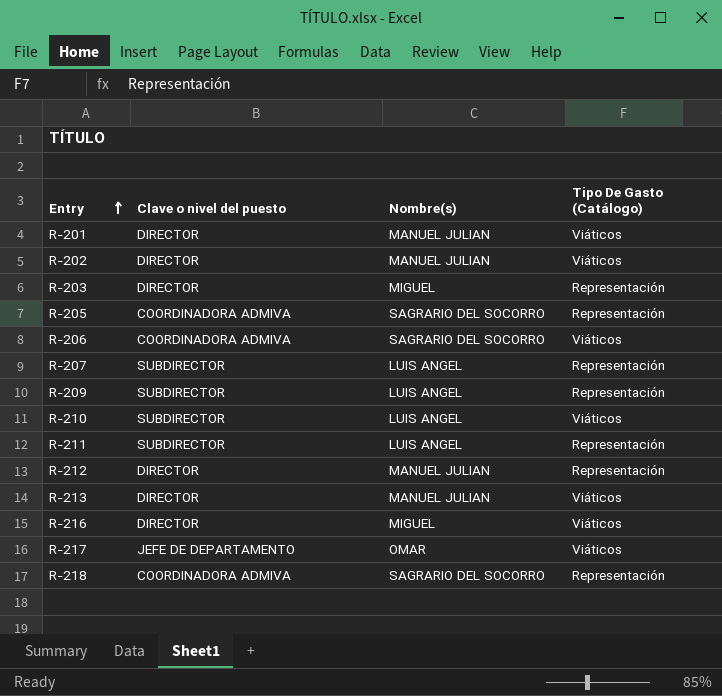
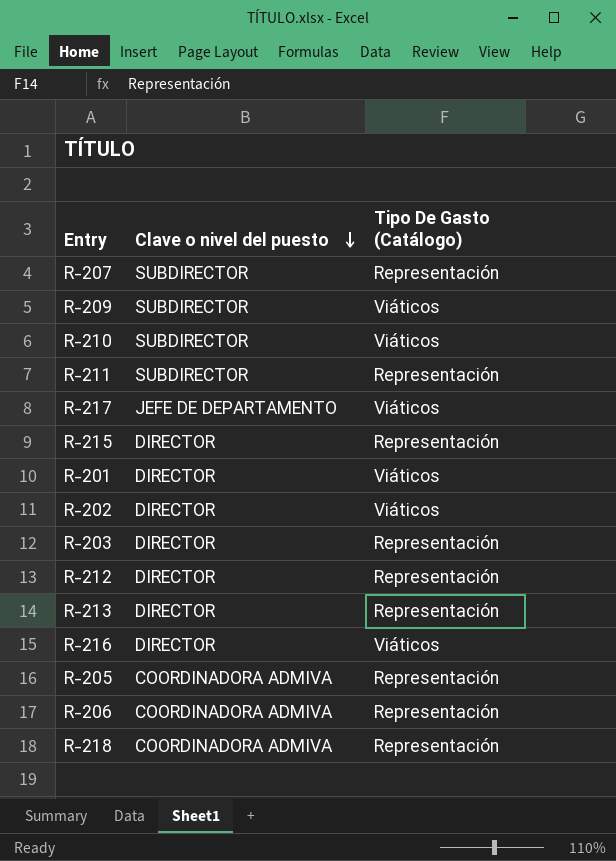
row order: Entry ascending -> Clave o nivel del puesto descending
column Nombre(s) | position: 3 -> none
R-209 | Tipo De Gasto (Catálogo): Representación -> Viáticos
row R-215: none -> DIRECTOR | Representación
R-213 | Tipo De Gasto (Catálogo): Viáticos -> Representación
R-206 | Tipo De Gasto (Catálogo): Viáticos -> Representación

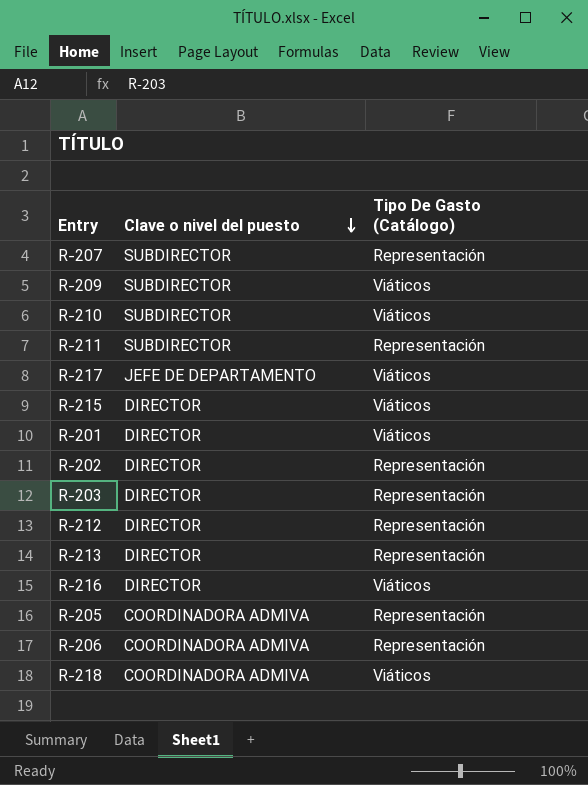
R-215 | Tipo De Gasto (Catálogo): Representación -> Viáticos
R-202 | Tipo De Gasto (Catálogo): Viáticos -> Representación
R-218 | Tipo De Gasto (Catálogo): Representación -> Viáticos

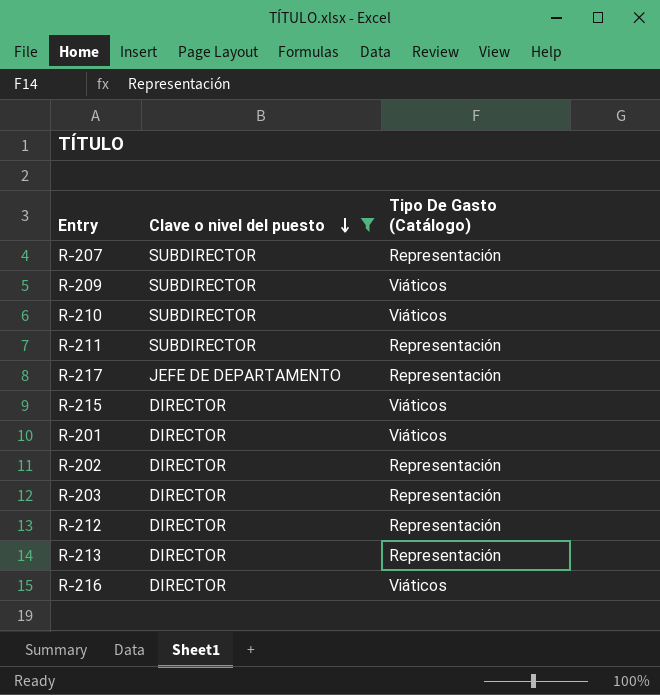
filter: none -> Clave o nivel del puesto != COORDINADORA ADMIVA
R-217 | Tipo De Gasto (Catálogo): Viáticos -> Representación

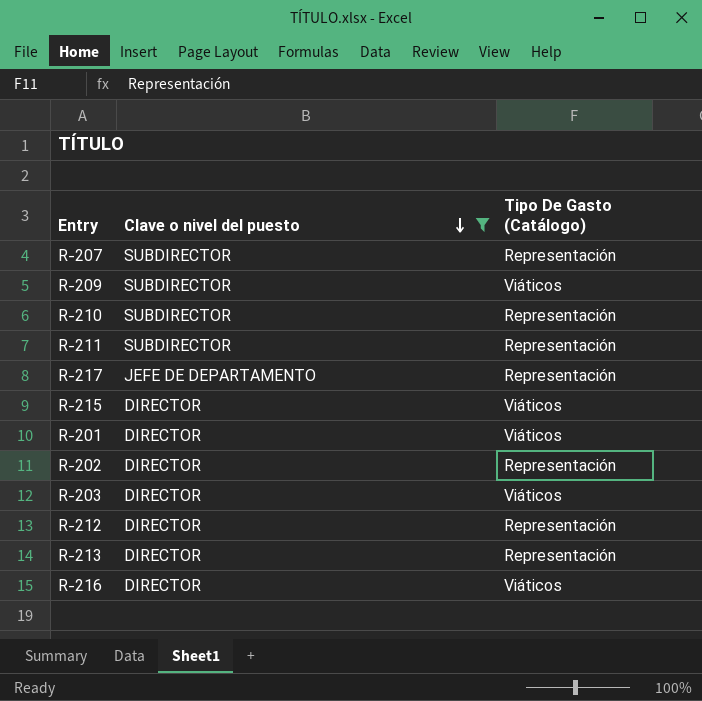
R-210 | Tipo De Gasto (Catálogo): Viáticos -> Representación
R-203 | Tipo De Gasto (Catálogo): Representación -> Viáticos

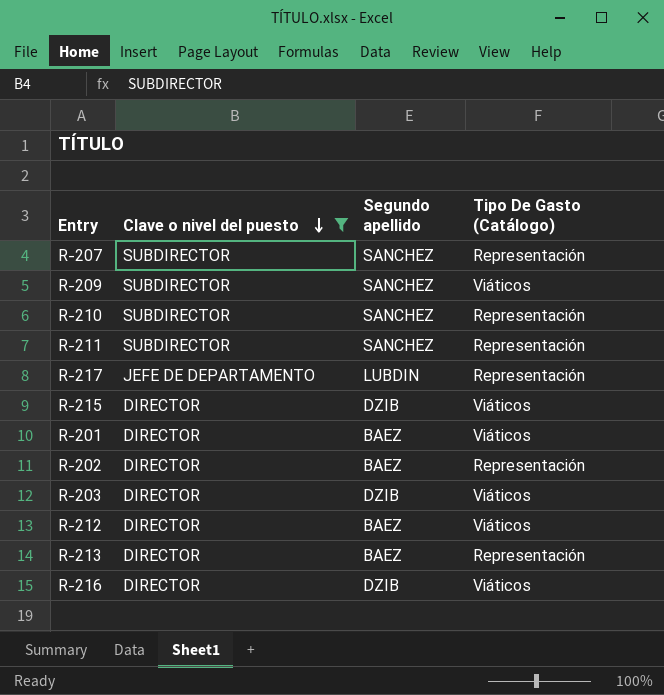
column Segundo apellido | position: none -> 3
R-212 | Tipo De Gasto (Catálogo): Representación -> Viáticos

